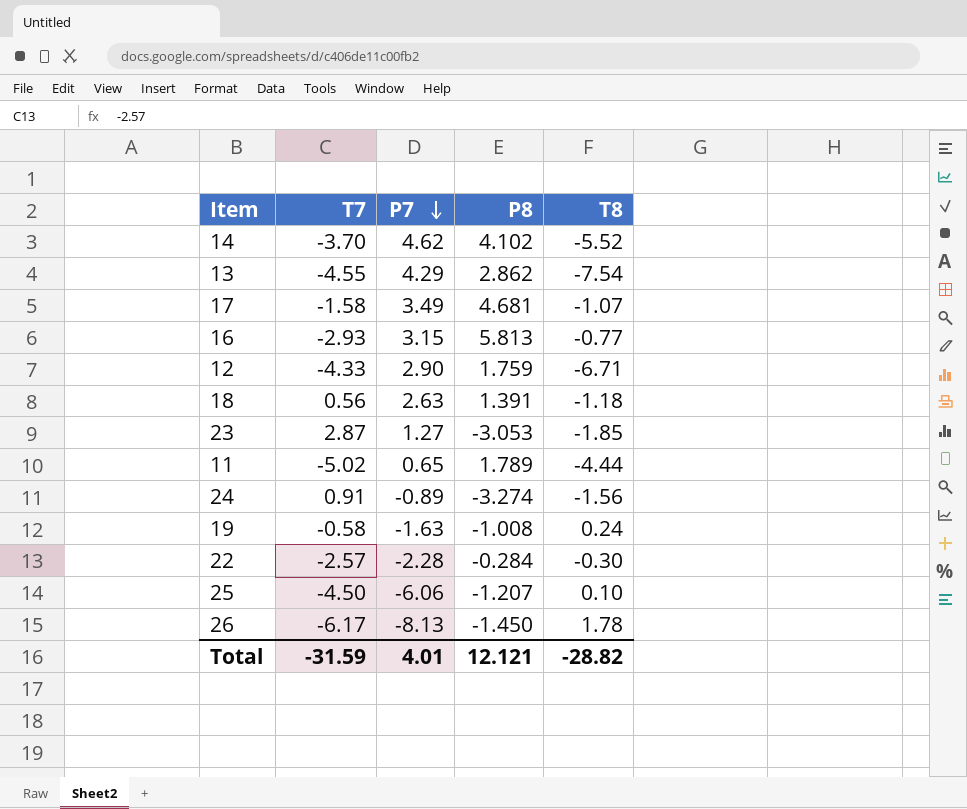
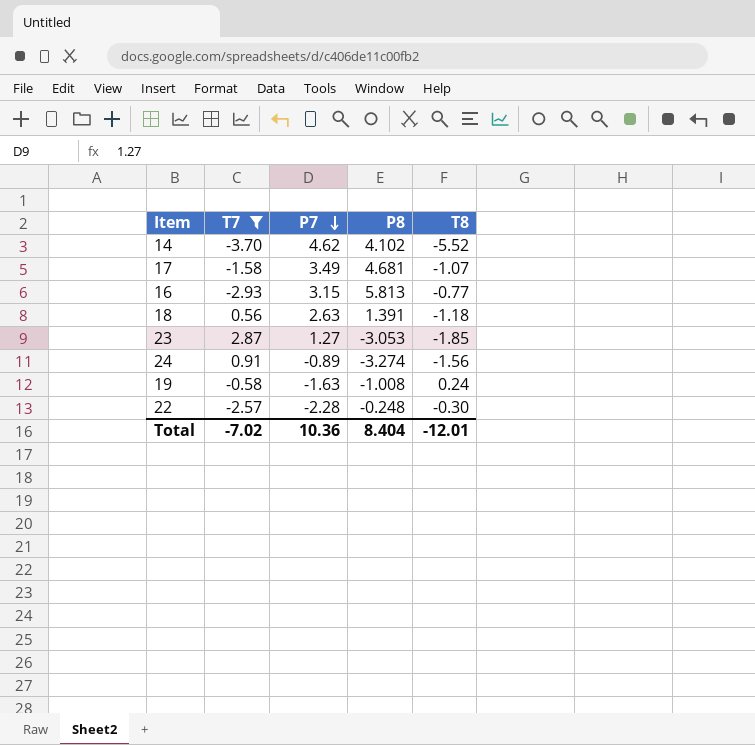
filter: none -> T7 >= -3.70
22 | P8: -0.284 -> -0.248
Total | T7: -31.59 -> -7.02
Total | P7: 4.01 -> 10.36
Total | P8: 12.121 -> 8.404
Total | T8: -28.82 -> -12.01

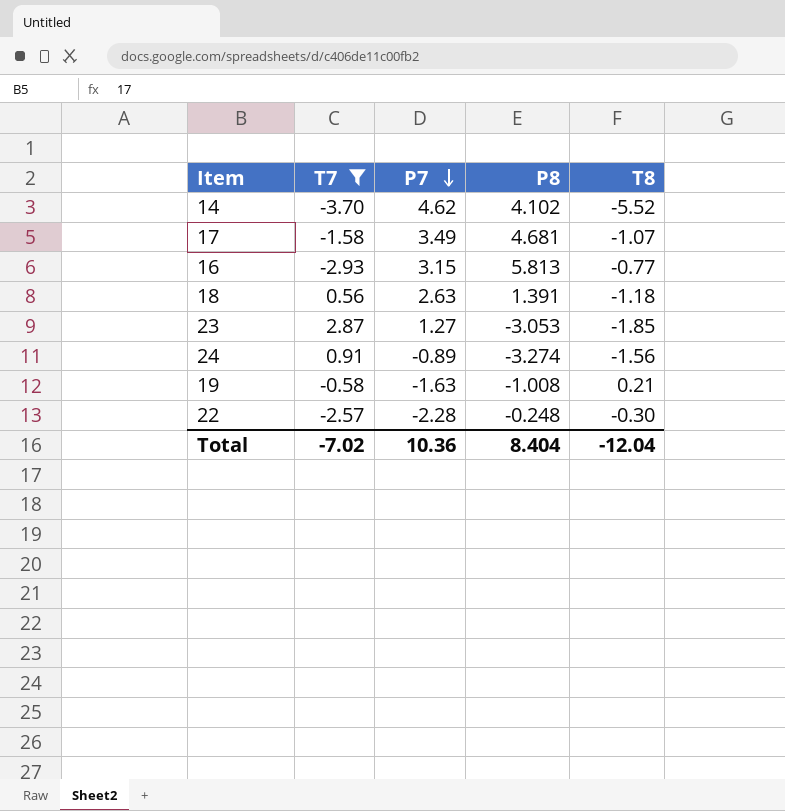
19 | T8: 0.24 -> 0.21
Total | T8: -12.01 -> -12.04

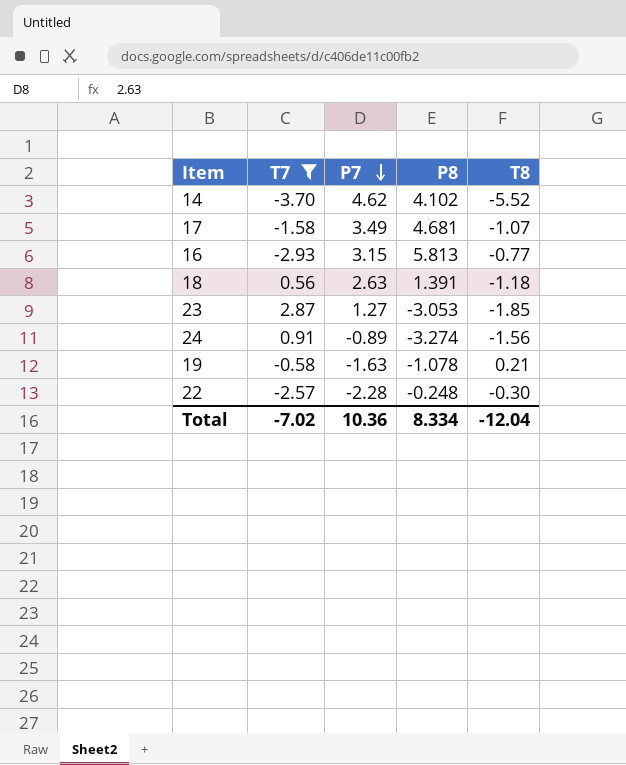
19 | P8: -1.008 -> -1.078
Total | P8: 8.404 -> 8.334

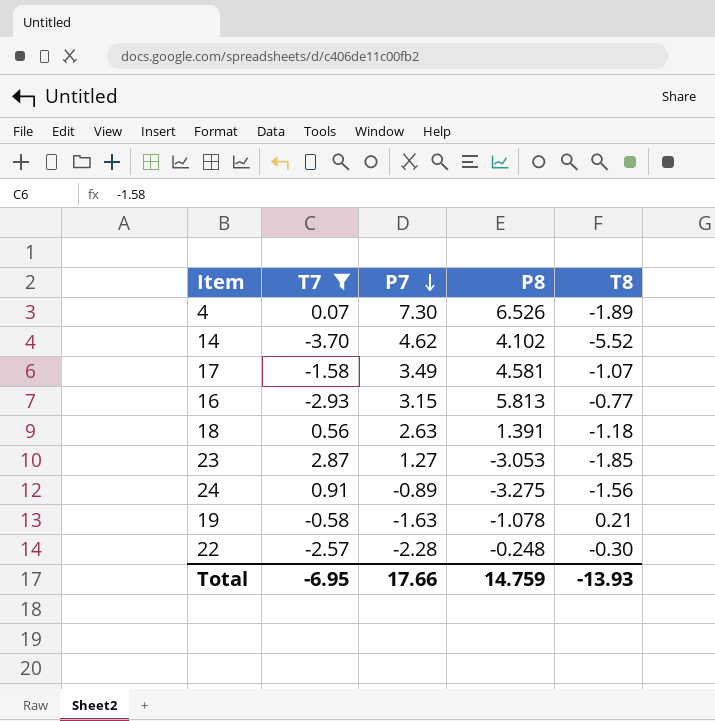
row 4: none -> 0.07 | 7.30 | 6.526 | -1.89
17 | P8: 4.681 -> 4.581
24 | P8: -3.274 -> -3.275
Total | T7: -7.02 -> -6.95
Total | P7: 10.36 -> 17.66
Total | P8: 8.334 -> 14.759
Total | T8: -12.04 -> -13.93

